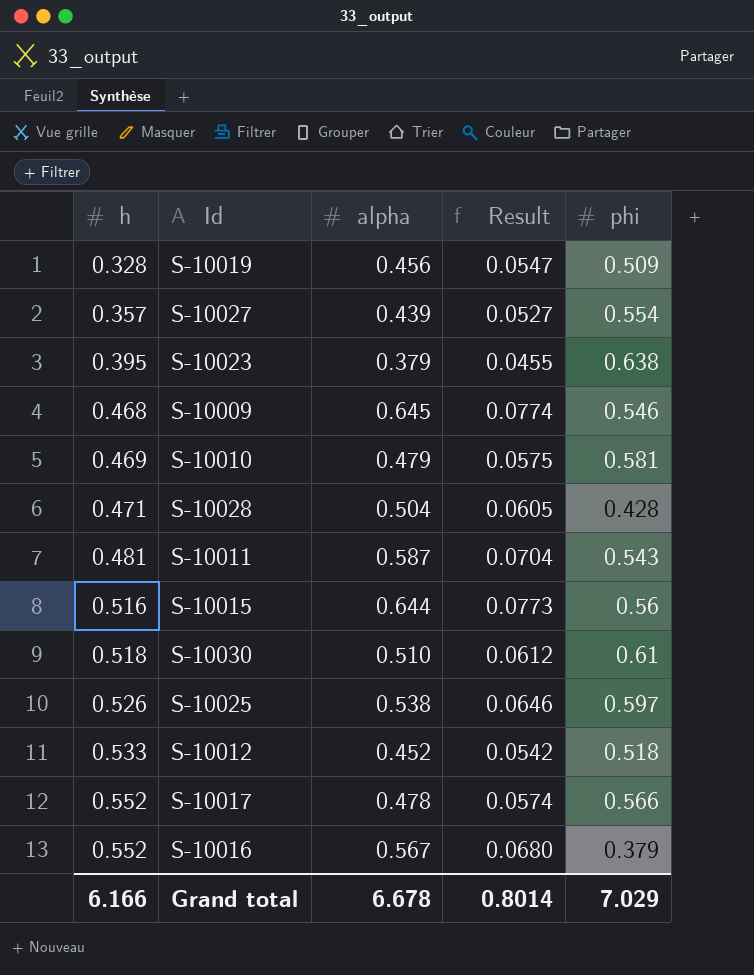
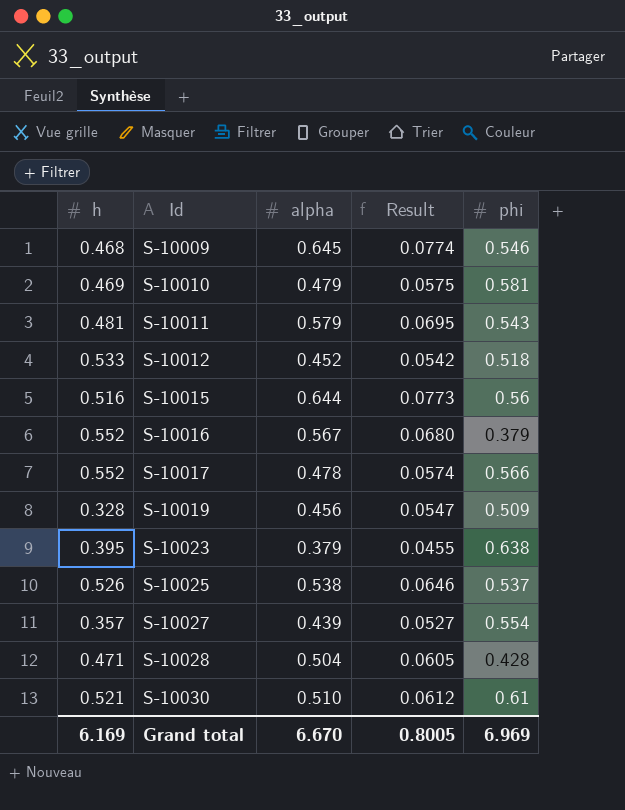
row order: h ascending -> Id ascending
S-10011 | alpha: 0.587 -> 0.579
S-10011 | Result: 0.0704 -> 0.0695
S-10025 | phi: 0.597 -> 0.537
S-10030 | h: 0.518 -> 0.521
Grand total | h: 6.166 -> 6.169
Grand total | alpha: 6.678 -> 6.670
Grand total | Result: 0.8014 -> 0.8005
Grand total | phi: 7.029 -> 6.969

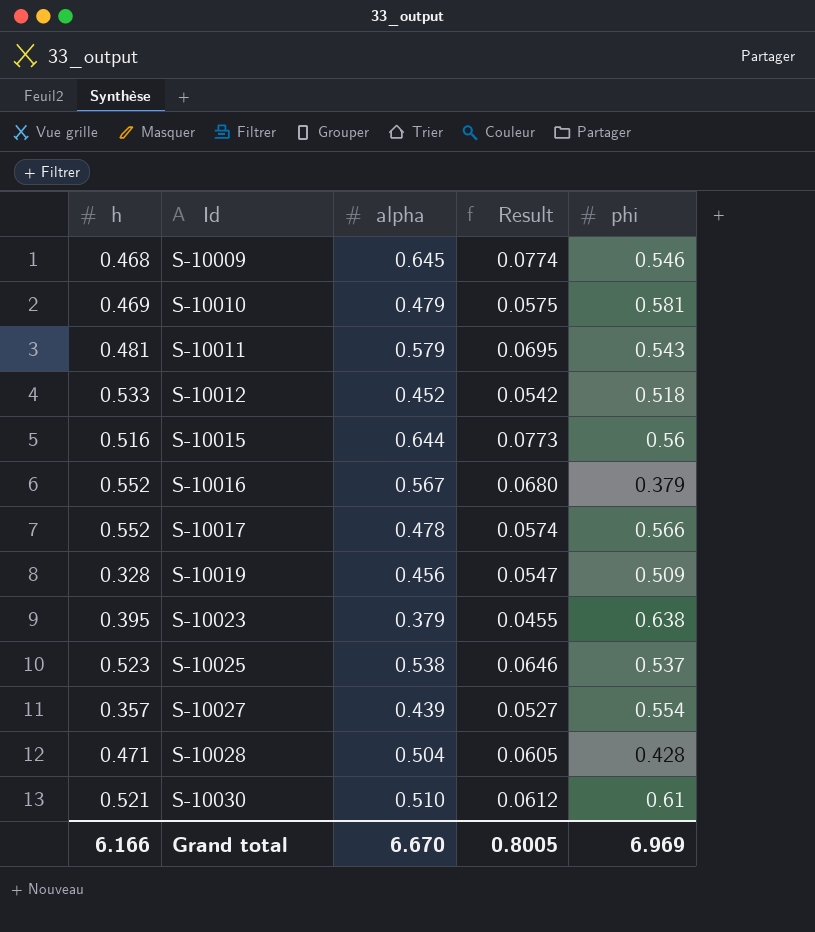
S-10025 | h: 0.526 -> 0.523
Grand total | h: 6.169 -> 6.166

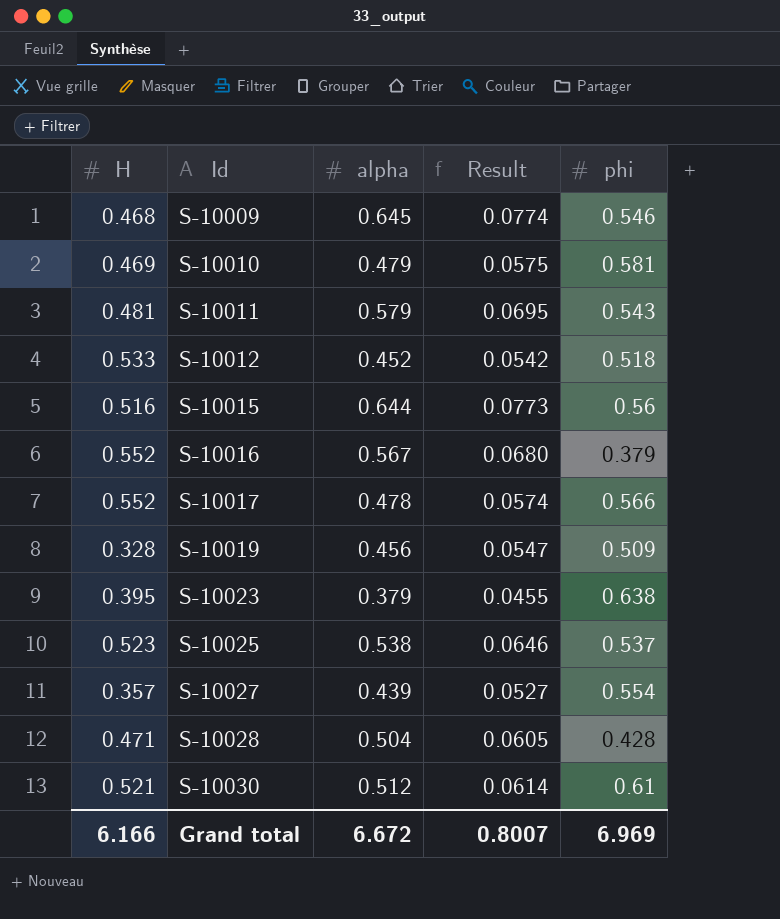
column name: h -> H
S-10030 | alpha: 0.510 -> 0.512
S-10030 | Result: 0.0612 -> 0.0614
Grand total | alpha: 6.670 -> 6.672
Grand total | Result: 0.8005 -> 0.8007

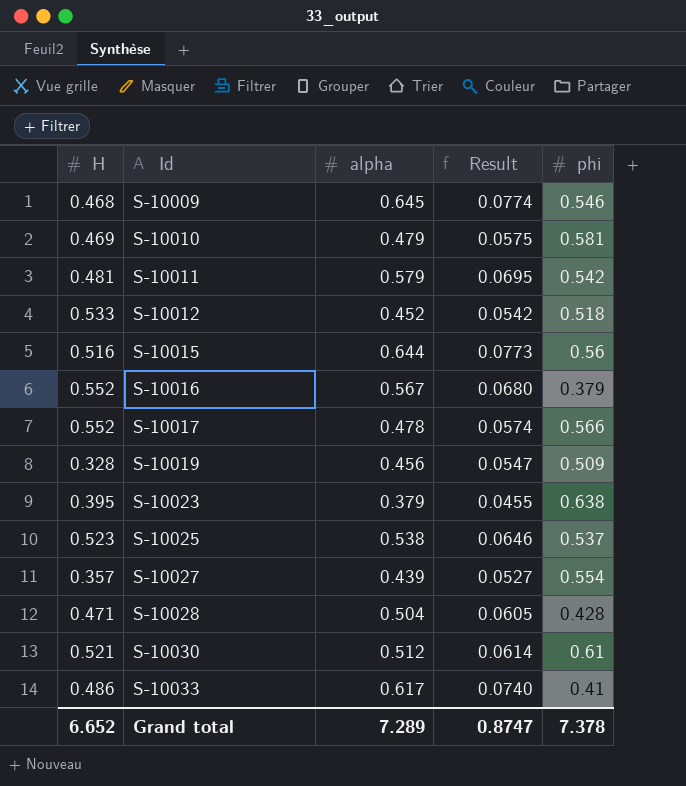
S-10011 | phi: 0.543 -> 0.542
row S-10033: none -> 0.486 | 0.617 | 0.0740 | 0.41
Grand total | H: 6.166 -> 6.652
Grand total | alpha: 6.672 -> 7.289
Grand total | Result: 0.8007 -> 0.8747
Grand total | phi: 6.969 -> 7.378

